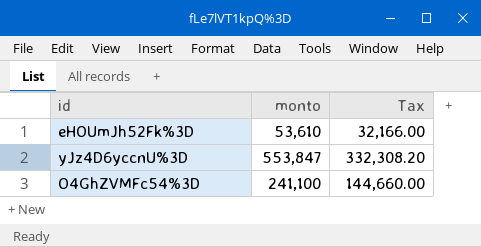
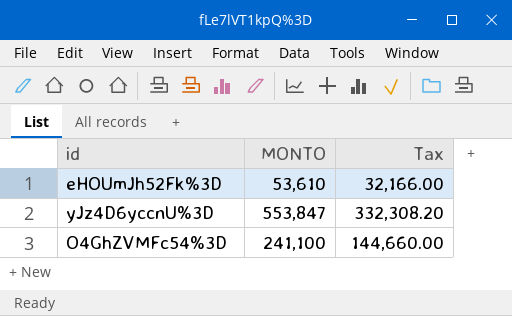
column name: monto -> MONTO

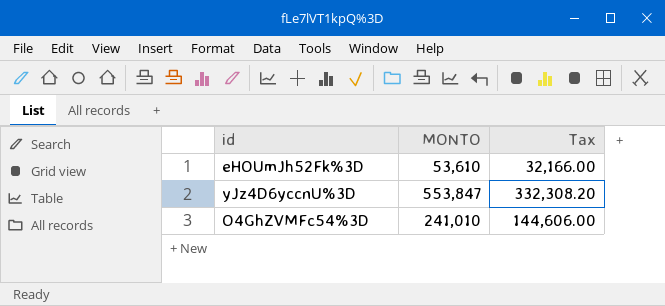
O4GhZVMFc54%3D | MONTO: 241,100 -> 241,010
O4GhZVMFc54%3D | Tax: 144,660.00 -> 144,606.00

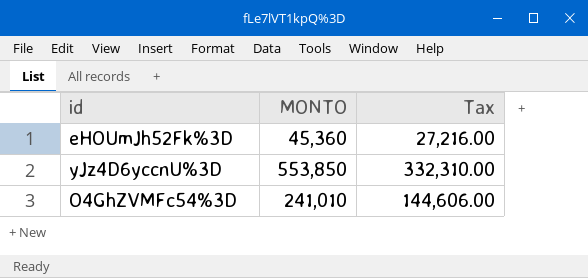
eHOUmJh52Fk%3D | MONTO: 53,610 -> 45,360
eHOUmJh52Fk%3D | Tax: 32,166.00 -> 27,216.00
yJz4D6yccnU%3D | MONTO: 553,847 -> 553,850
yJz4D6yccnU%3D | Tax: 332,308.20 -> 332,310.00

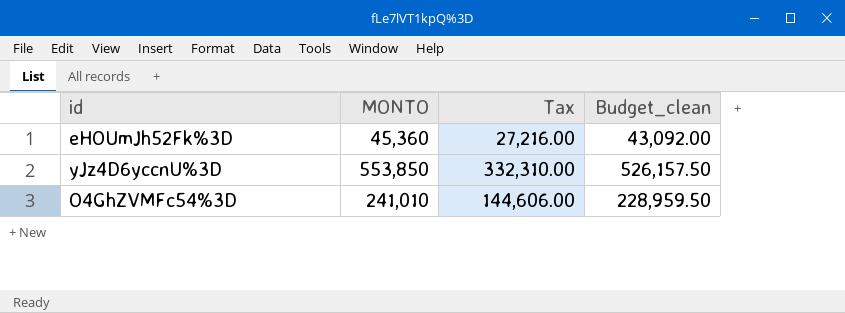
column Budget_clean | formula: none -> [MONTO] * 0.95

